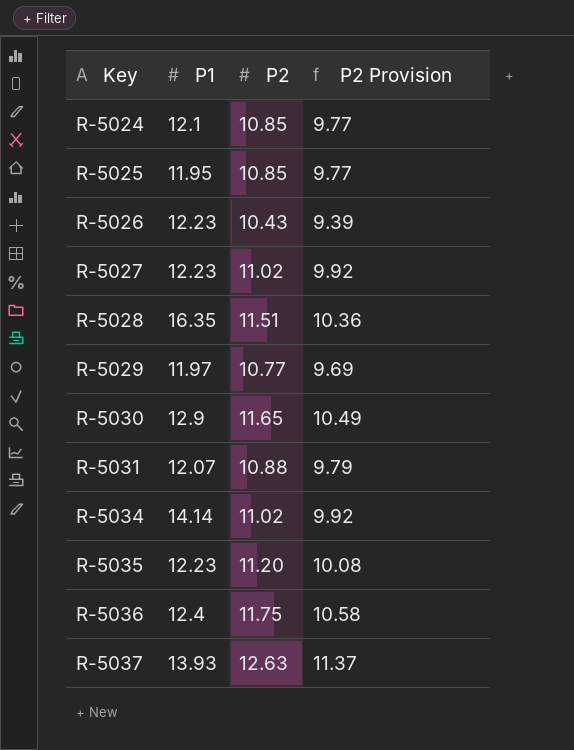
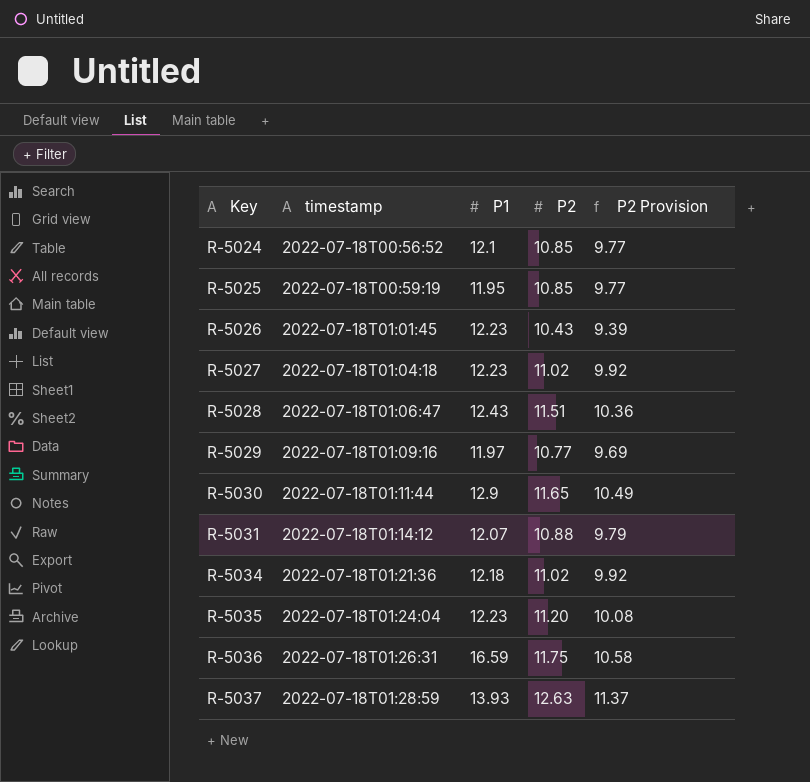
column timestamp | position: none -> 2
R-5028 | P1: 16.35 -> 12.43
R-5034 | P1: 14.14 -> 12.18
R-5036 | P1: 12.4 -> 16.59

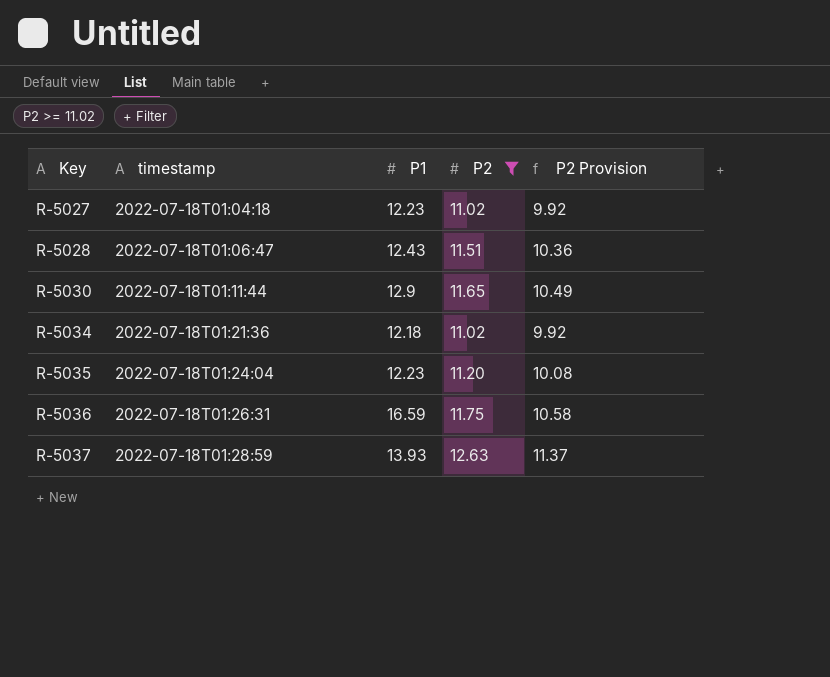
filter: none -> P2 >= 11.02

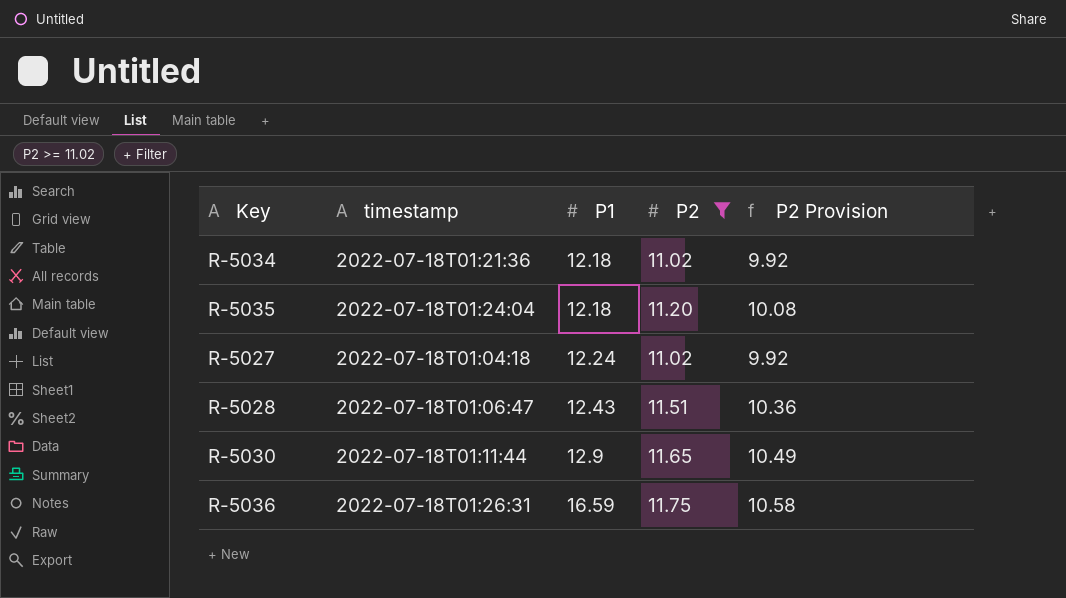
row order: Key ascending -> P1 ascending
row R-5037: 2022-07-18T01:28:59 | 13.93 | 12.63 | 11.37 -> none
R-5035 | P1: 12.23 -> 12.18
R-5027 | P1: 12.23 -> 12.24

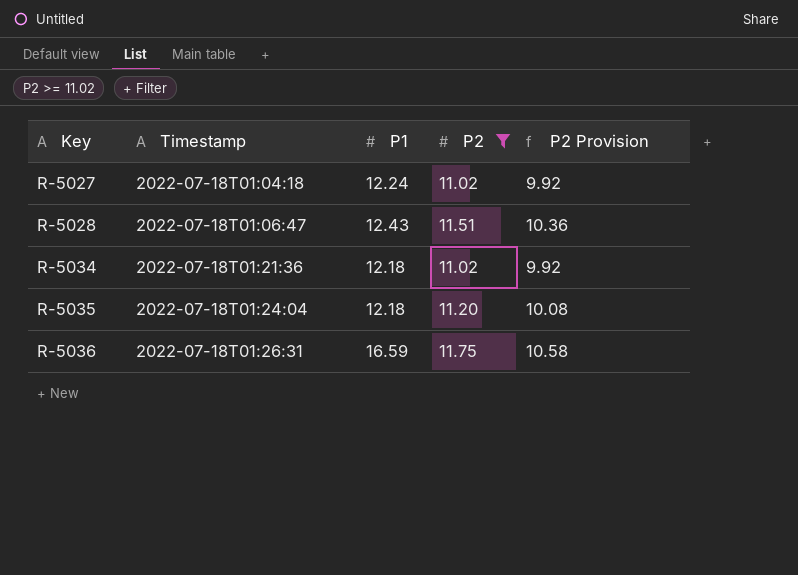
row order: P1 ascending -> Key ascending
column name: timestamp -> Timestamp
row R-5030: 2022-07-18T01:11:44 | 12.9 | 11.65 | 10.49 -> none

